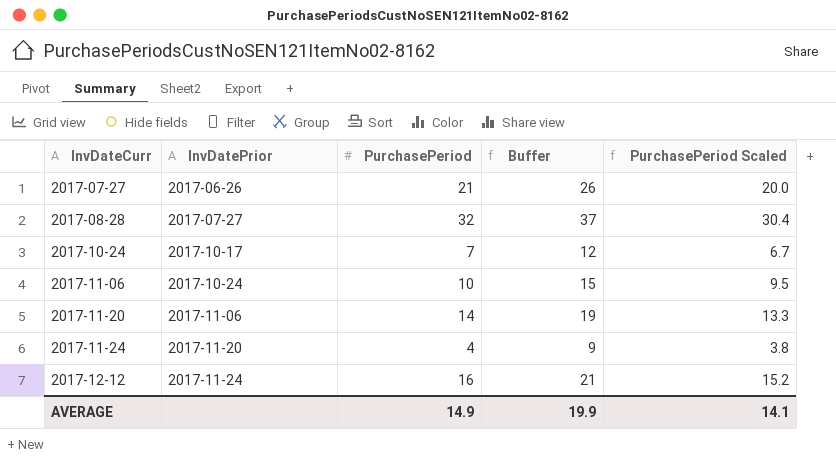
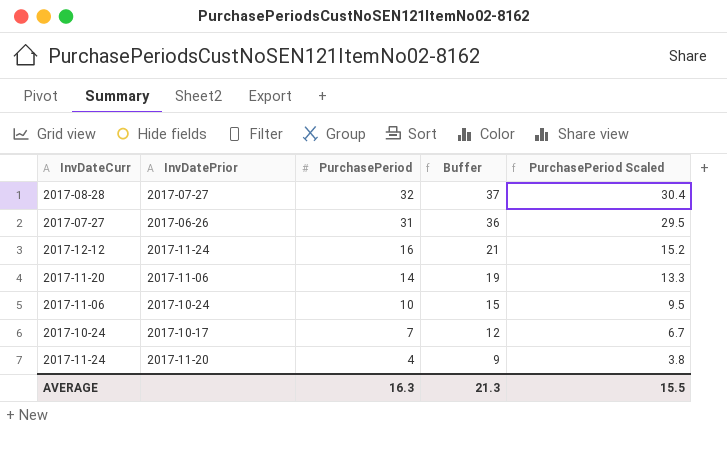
row order: InvDateCurr ascending -> PurchasePeriod descending
2017-07-27 | PurchasePeriod: 21 -> 31
2017-07-27 | Buffer: 26 -> 36
2017-07-27 | PurchasePeriod Scaled: 20.0 -> 29.5
AVERAGE | PurchasePeriod: 14.9 -> 16.3
AVERAGE | Buffer: 19.9 -> 21.3
AVERAGE | PurchasePeriod Scaled: 14.1 -> 15.5

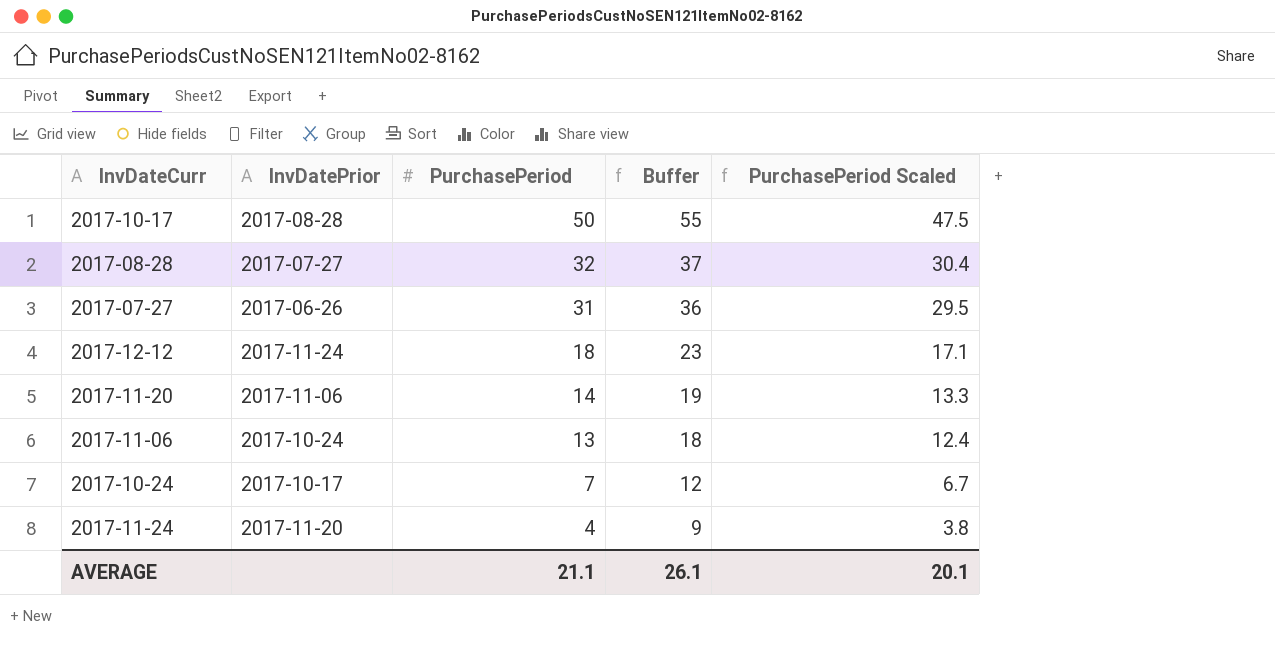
row 2017-10-17: none -> 2017-08-28 | 50 | 55 | 47.5
2017-12-12 | PurchasePeriod: 16 -> 18
2017-12-12 | Buffer: 21 -> 23
2017-12-12 | PurchasePeriod Scaled: 15.2 -> 17.1
2017-11-06 | PurchasePeriod: 10 -> 13
2017-11-06 | Buffer: 15 -> 18
2017-11-06 | PurchasePeriod Scaled: 9.5 -> 12.4
AVERAGE | PurchasePeriod: 16.3 -> 21.1
AVERAGE | Buffer: 21.3 -> 26.1
AVERAGE | PurchasePeriod Scaled: 15.5 -> 20.1

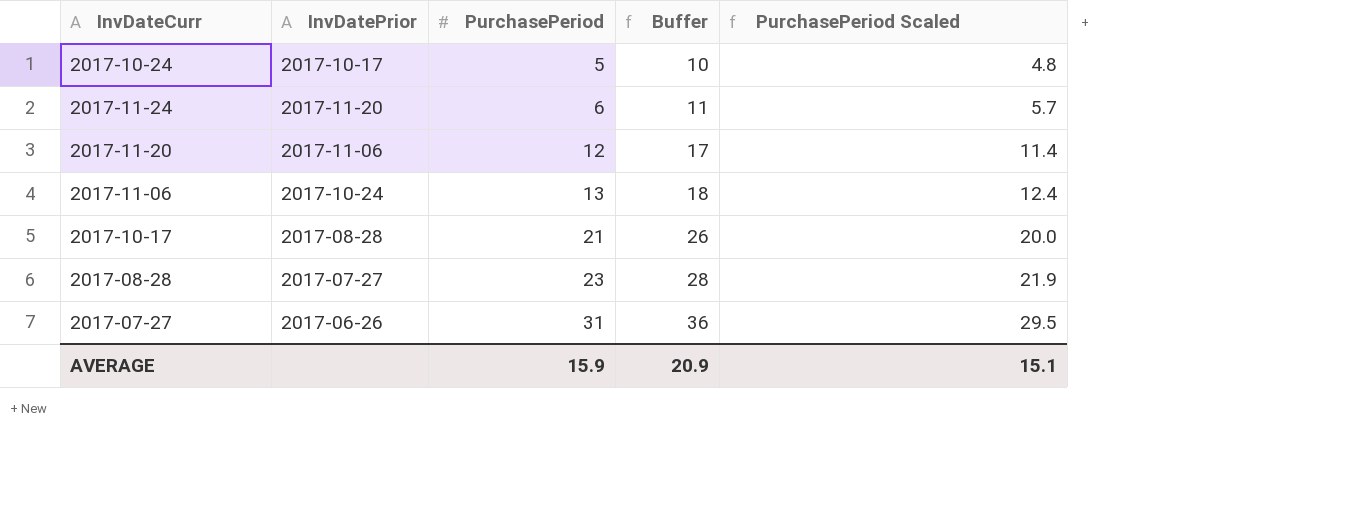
row order: PurchasePeriod descending -> PurchasePeriod ascending
row 2017-12-12: 2017-11-24 | 18 | 23 | 17.1 -> none
2017-10-24 | PurchasePeriod: 7 -> 5
2017-10-24 | Buffer: 12 -> 10
2017-10-24 | PurchasePeriod Scaled: 6.7 -> 4.8
2017-11-24 | PurchasePeriod: 4 -> 6
2017-11-24 | Buffer: 9 -> 11
2017-11-24 | PurchasePeriod Scaled: 3.8 -> 5.7
2017-11-20 | PurchasePeriod: 14 -> 12
2017-11-20 | Buffer: 19 -> 17
2017-11-20 | PurchasePeriod Scaled: 13.3 -> 11.4
2017-10-17 | PurchasePeriod: 50 -> 21
2017-10-17 | Buffer: 55 -> 26
2017-10-17 | PurchasePeriod Scaled: 47.5 -> 20.0
2017-08-28 | PurchasePeriod: 32 -> 23
2017-08-28 | Buffer: 37 -> 28
2017-08-28 | PurchasePeriod Scaled: 30.4 -> 21.9
AVERAGE | PurchasePeriod: 21.1 -> 15.9
AVERAGE | Buffer: 26.1 -> 20.9
AVERAGE | PurchasePeriod Scaled: 20.1 -> 15.1

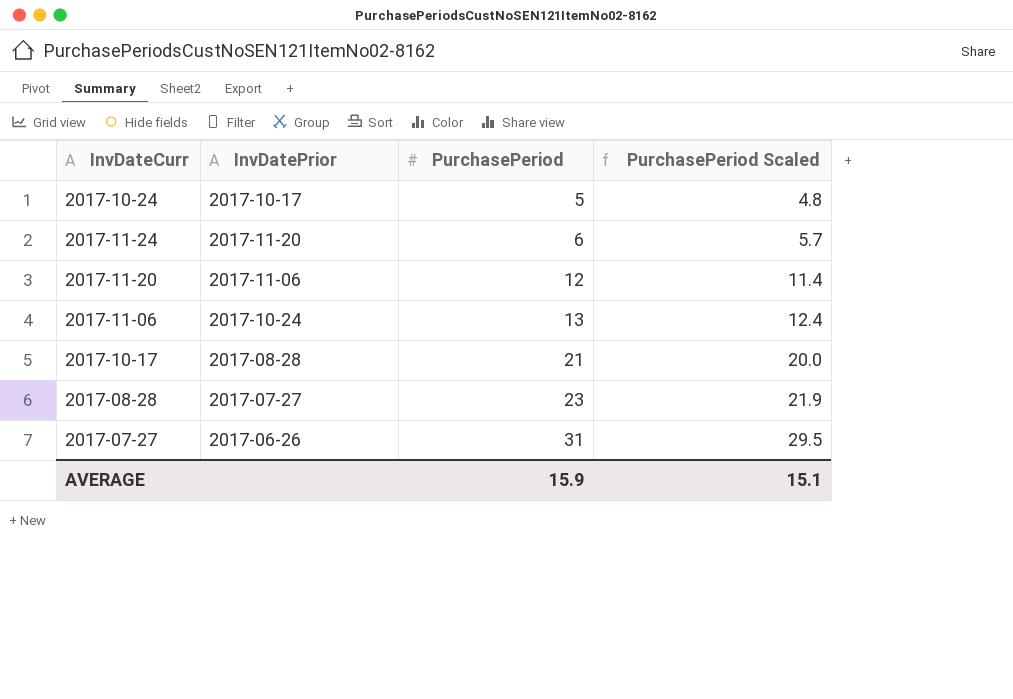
column Buffer | formula: [PurchasePeriod] + 5 -> none

